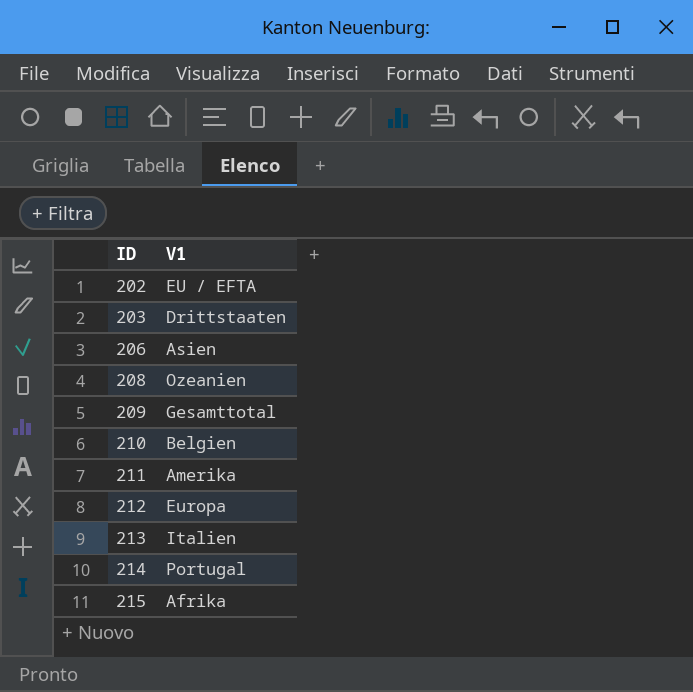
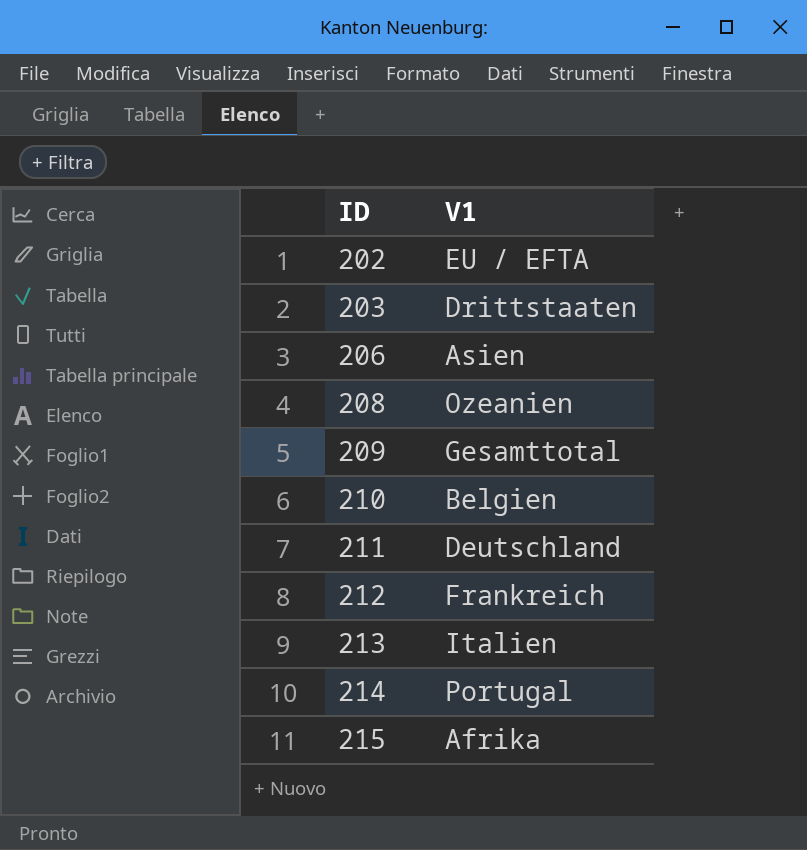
211 | V1: Amerika -> Deutschland
212 | V1: Europa -> Frankreich

